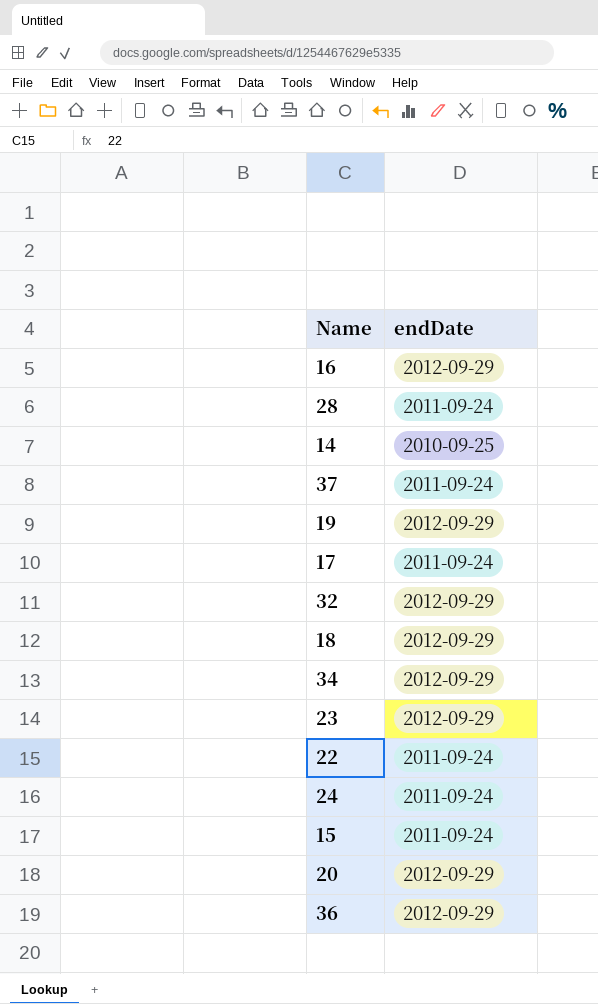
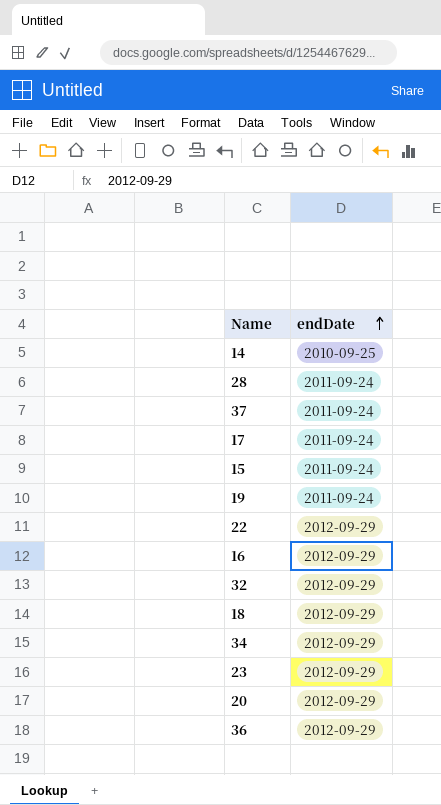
row order: none -> endDate ascending
row 24: 2011-09-24 -> none
19 | endDate: 2012-09-29 -> 2011-09-24
22 | endDate: 2011-09-24 -> 2012-09-29

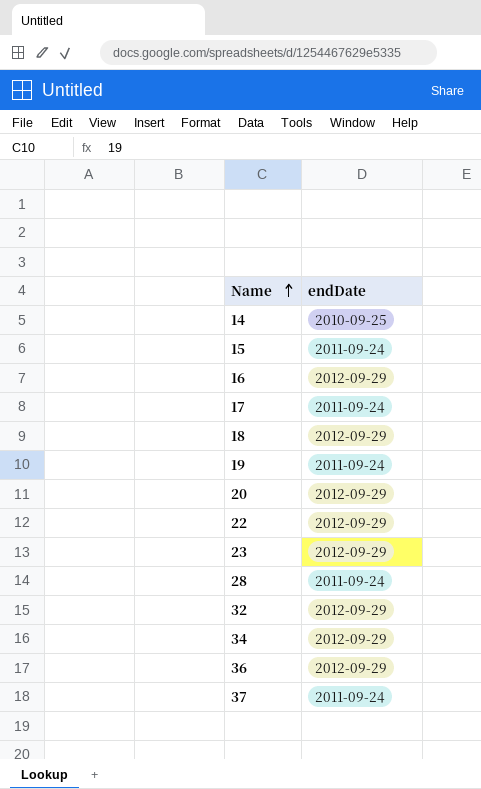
row order: endDate ascending -> Name ascending

